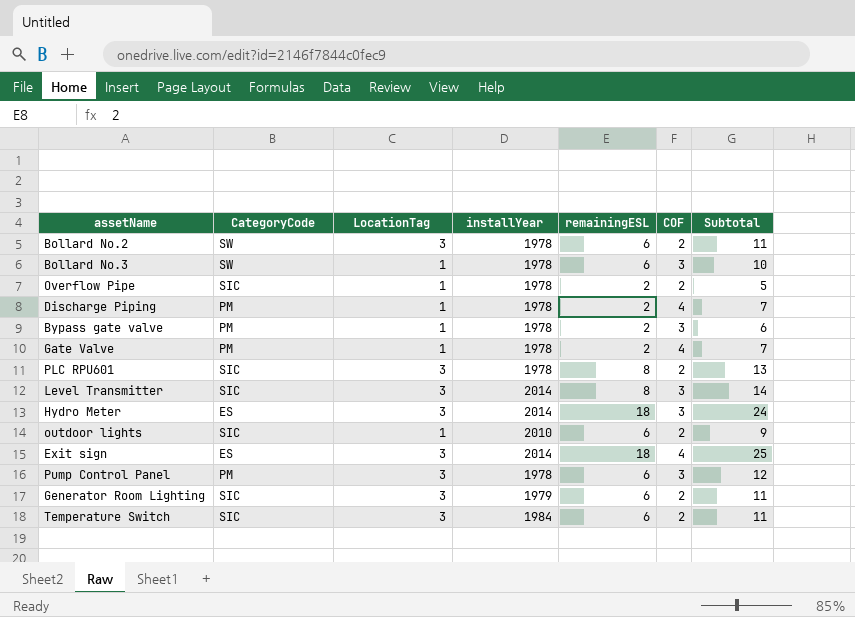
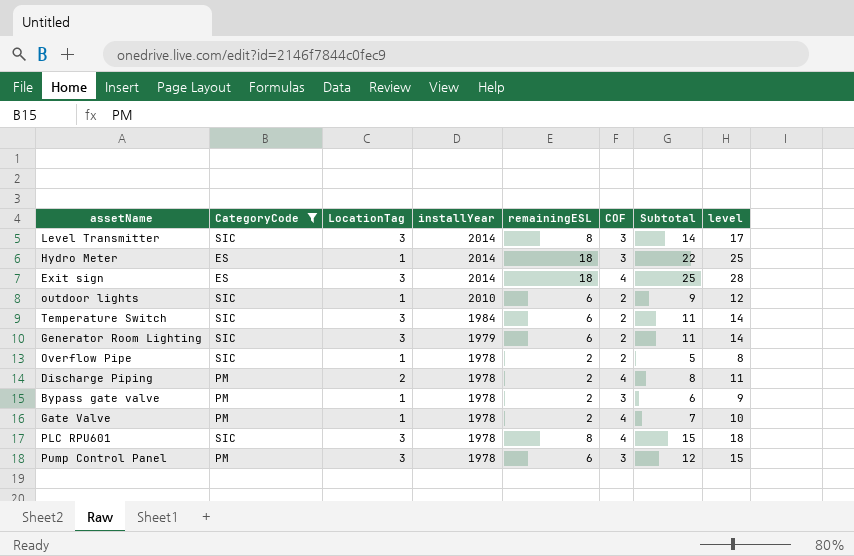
filter: none -> CategoryCode != SW
row order: none -> installYear descending
column level | formula: none -> [Subtotal] + 3
Hydro Meter | LocationTag: 3 -> 1
Hydro Meter | Subtotal: 24 -> 22
Discharge Piping | LocationTag: 1 -> 2
Discharge Piping | Subtotal: 7 -> 8
PLC RPU601 | COF: 2 -> 4
PLC RPU601 | Subtotal: 13 -> 15

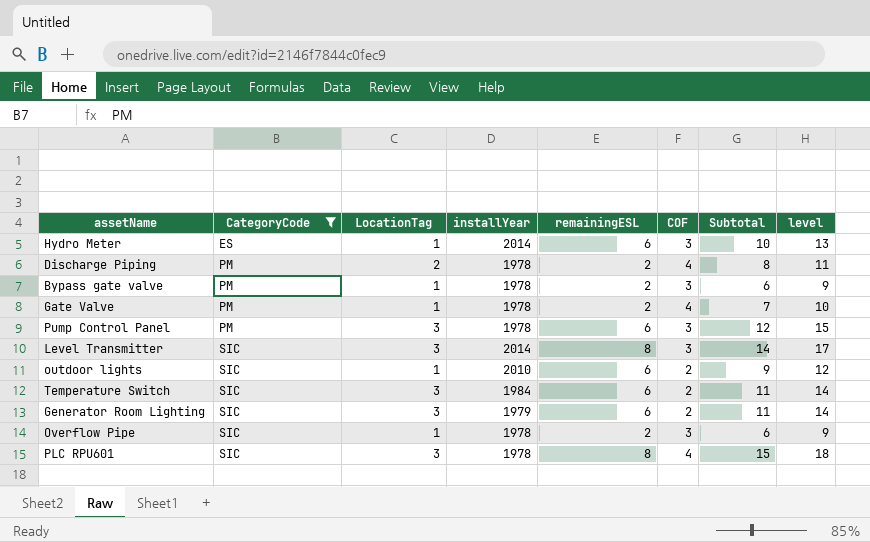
row order: installYear descending -> CategoryCode ascending
row Exit sign: ES | 3 | 2014 | 18 | 4 | 25 | 28 -> none
Hydro Meter | remainingESL: 18 -> 6
Hydro Meter | Subtotal: 22 -> 10
Hydro Meter | level: 25 -> 13
Overflow Pipe | COF: 2 -> 3
Overflow Pipe | Subtotal: 5 -> 6
Overflow Pipe | level: 8 -> 9

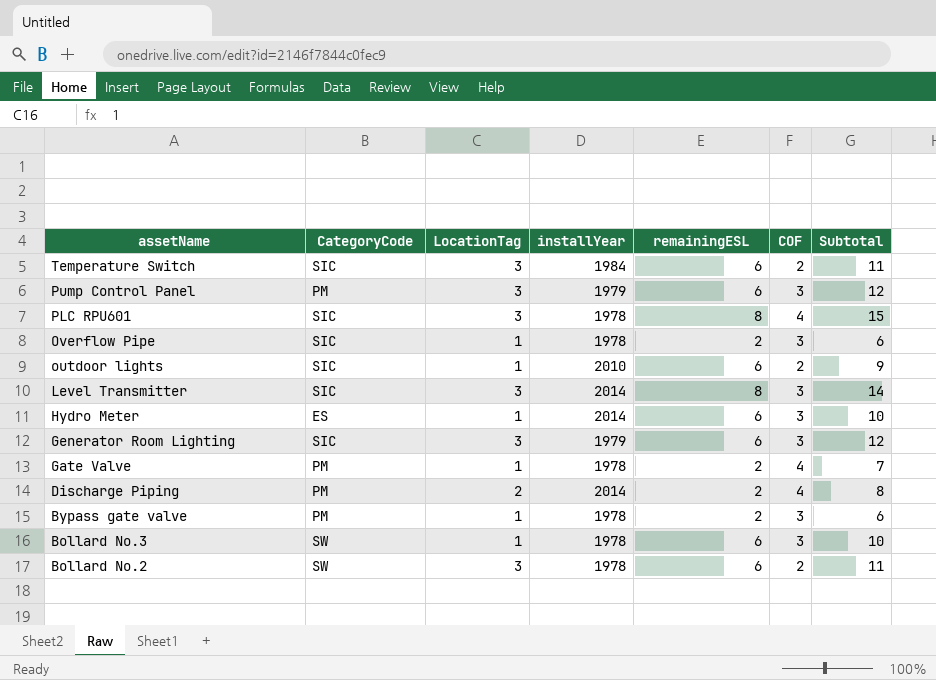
filter: CategoryCode != SW -> none
row order: CategoryCode ascending -> assetName descending
column level | formula: [Subtotal] + 3 -> none
Pump Control Panel | installYear: 1978 -> 1979
Generator Room Lighting | COF: 2 -> 3
Generator Room Lighting | Subtotal: 11 -> 12
Discharge Piping | installYear: 1978 -> 2014

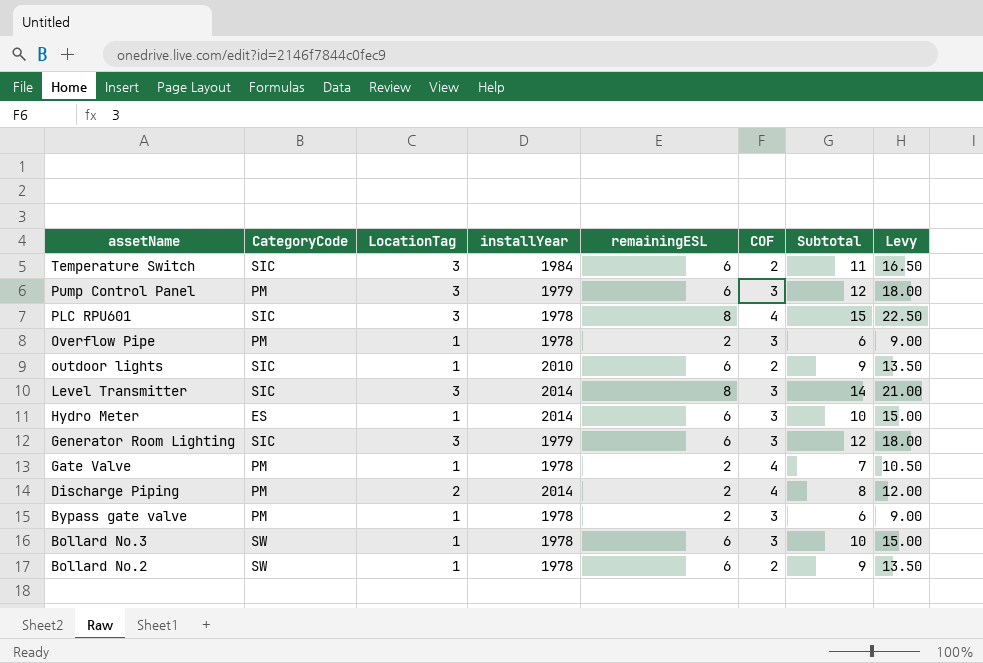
column Levy | formula: none -> [Subtotal] * 1.5
Overflow Pipe | CategoryCode: SIC -> PM
Bollard No.2 | LocationTag: 3 -> 1
Bollard No.2 | Subtotal: 11 -> 9

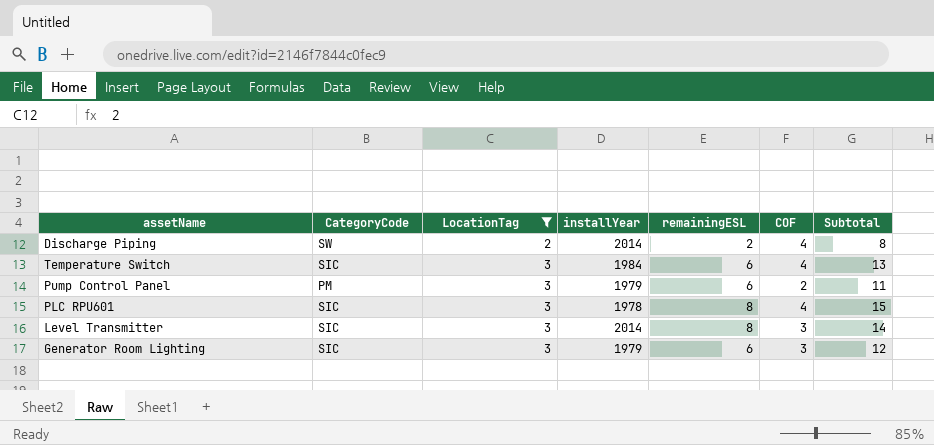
filter: none -> LocationTag != 1
row order: assetName descending -> LocationTag ascending
column Levy | formula: [Subtotal] * 1.5 -> none
Discharge Piping | CategoryCode: PM -> SW
Temperature Switch | COF: 2 -> 4
Temperature Switch | Subtotal: 11 -> 13
Pump Control Panel | COF: 3 -> 2
Pump Control Panel | Subtotal: 12 -> 11

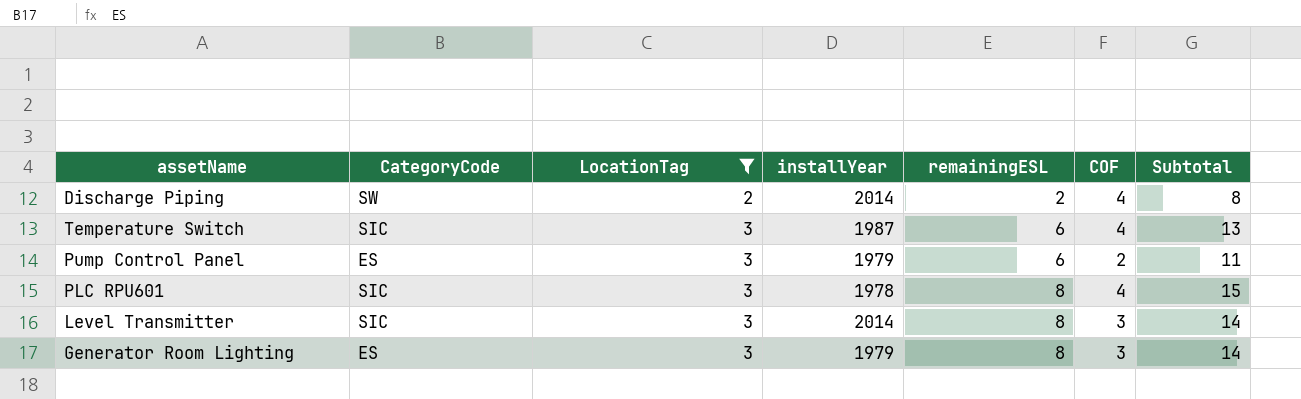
Temperature Switch | installYear: 1984 -> 1987
Pump Control Panel | CategoryCode: PM -> ES
Generator Room Lighting | CategoryCode: SIC -> ES
Generator Room Lighting | remainingESL: 6 -> 8
Generator Room Lighting | Subtotal: 12 -> 14

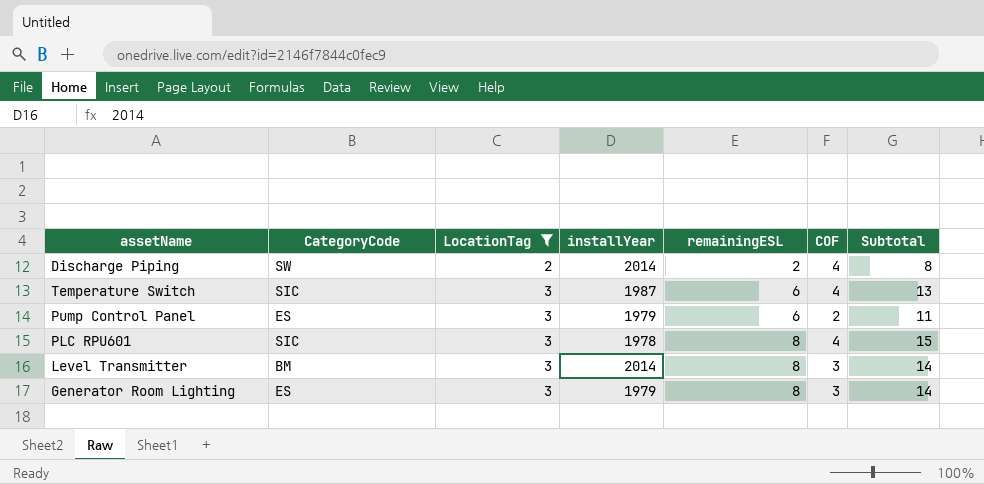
Level Transmitter | CategoryCode: SIC -> BM

